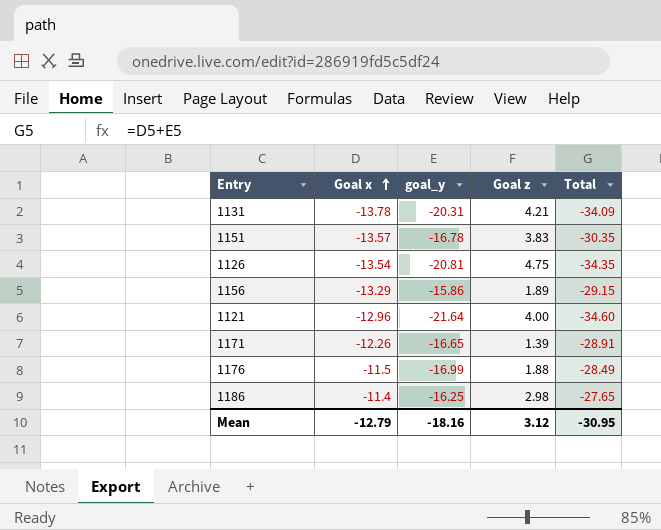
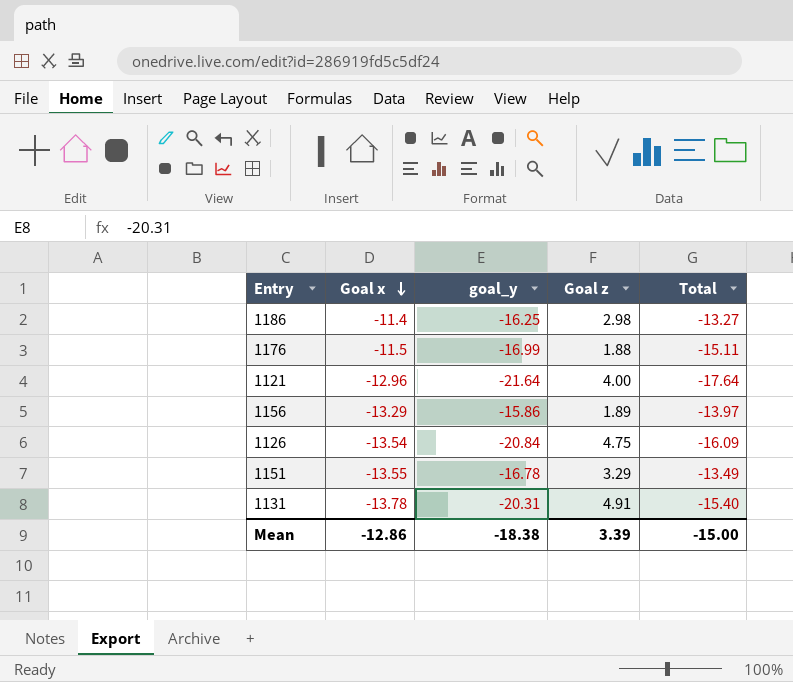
row order: Goal x ascending -> Goal x descending
column Total | formula: [Goal x] + [goal_y] -> [goal_y] + [Goal z]
row 1171: -12.26 | -16.65 | 1.39 | -28.91 -> none
1126 | goal_y: -20.81 -> -20.84
1151 | Goal x: -13.57 -> -13.55
1151 | Goal z: 3.83 -> 3.29
1131 | Goal z: 4.21 -> 4.91
Mean | Goal x: -12.79 -> -12.86
Mean | goal_y: -18.16 -> -18.38
Mean | Goal z: 3.12 -> 3.39
Mean | Total: -30.95 -> -15.00

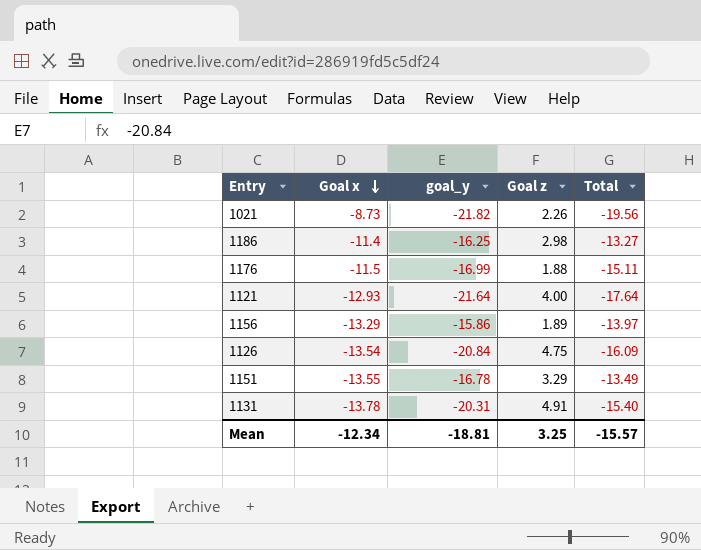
row 1021: none -> -8.73 | -21.82 | 2.26 | -19.56
1121 | Goal x: -12.96 -> -12.93
Mean | Goal x: -12.86 -> -12.34
Mean | goal_y: -18.38 -> -18.81
Mean | Goal z: 3.39 -> 3.25
Mean | Total: -15.00 -> -15.57

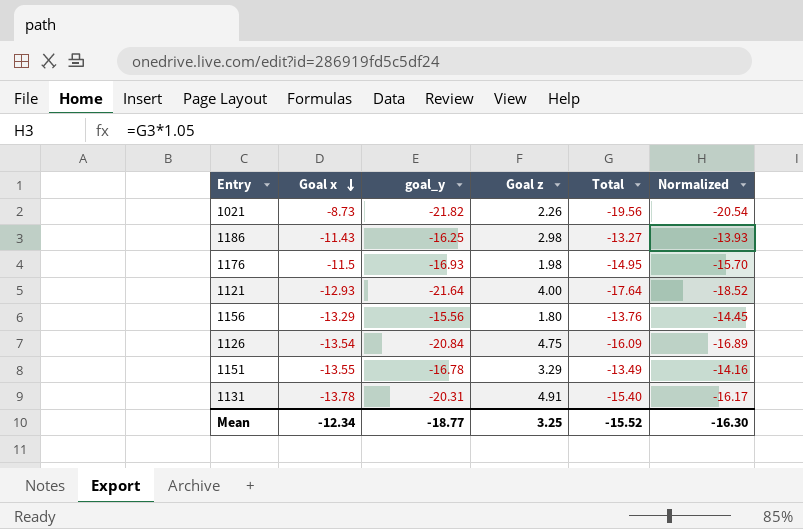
column Normalized | formula: none -> [Total] * 1.05
1186 | Goal x: -11.4 -> -11.43
1176 | goal_y: -16.99 -> -16.93
1176 | Goal z: 1.88 -> 1.98
1176 | Total: -15.11 -> -14.95
1156 | goal_y: -15.86 -> -15.56
1156 | Goal z: 1.89 -> 1.80
1156 | Total: -13.97 -> -13.76
Mean | goal_y: -18.81 -> -18.77
Mean | Total: -15.57 -> -15.52

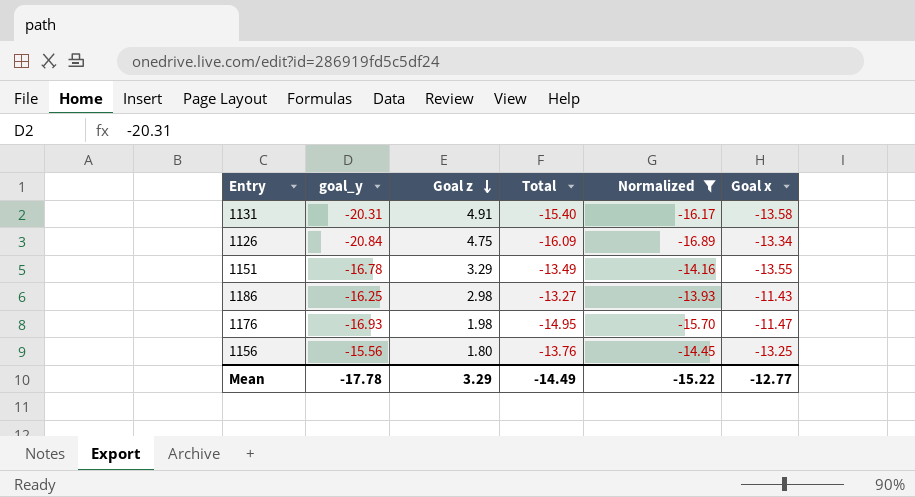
filter: none -> Normalized >= -16.89
row order: Goal x descending -> Goal z descending
column Goal x | position: 2 -> 6
1131 | Goal x: -13.78 -> -13.58
1126 | Goal x: -13.54 -> -13.34
1176 | Goal x: -11.5 -> -11.47
1156 | Goal x: -13.29 -> -13.25
Mean | goal_y: -18.77 -> -17.78
Mean | Goal z: 3.25 -> 3.29
Mean | Total: -15.52 -> -14.49
Mean | Normalized: -16.30 -> -15.22
Mean | Goal x: -12.34 -> -12.77

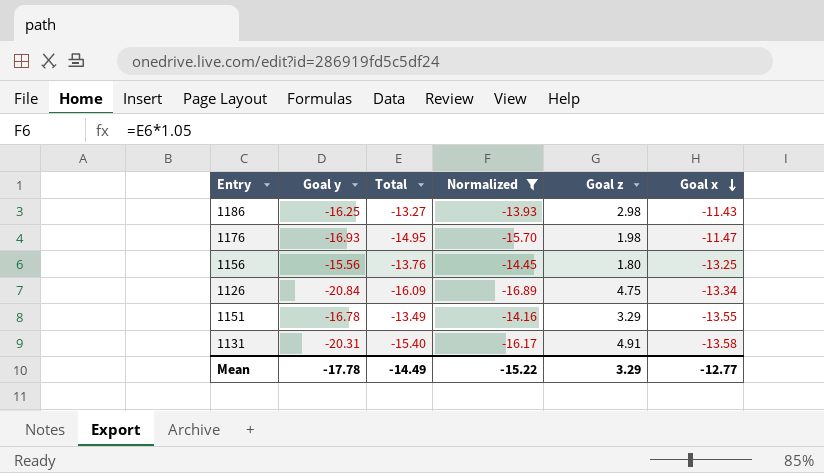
row order: Goal z descending -> Goal x descending
column name: goal_y -> Goal y
column Goal z | position: 3 -> 5

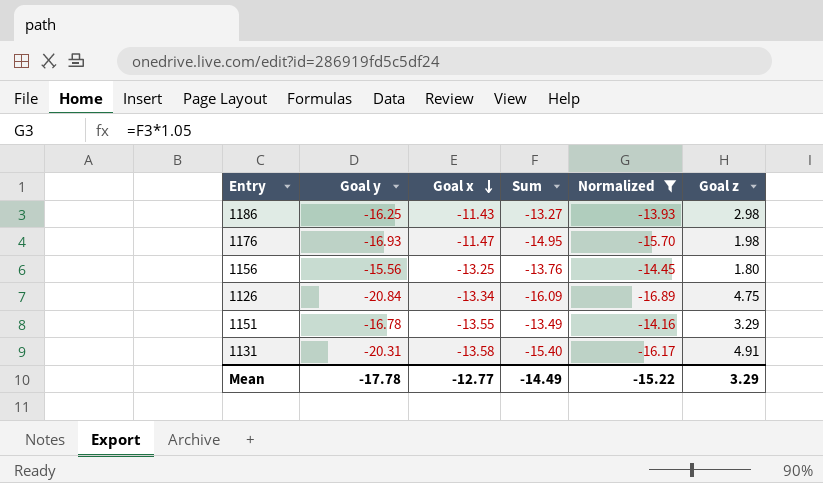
column Goal x | position: 6 -> 3
column name: Total -> Sum

